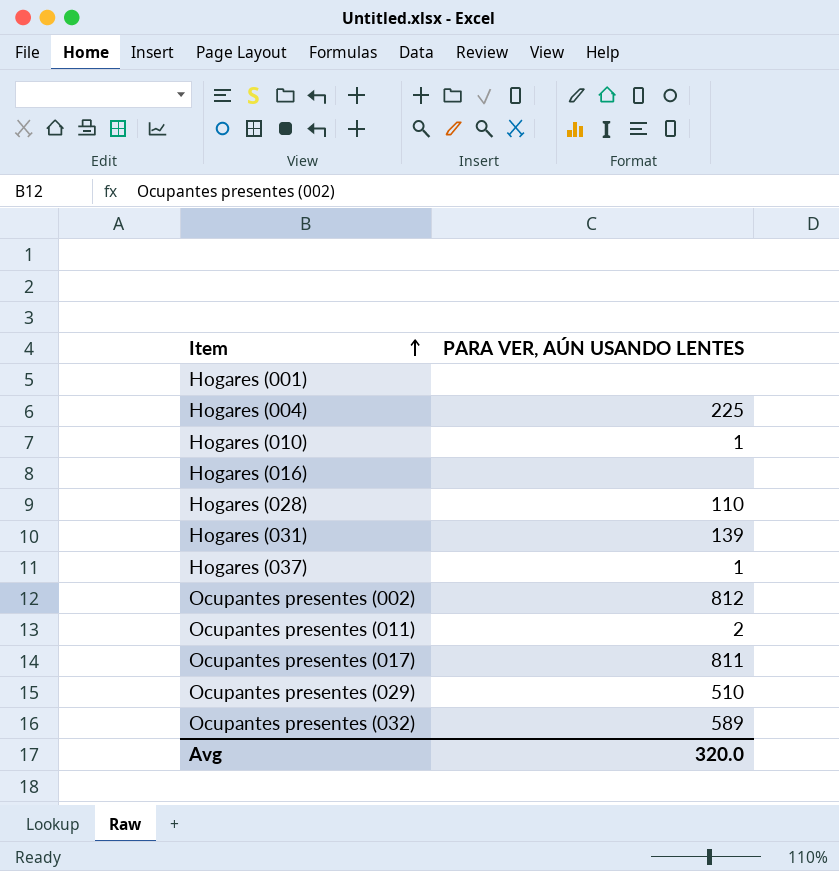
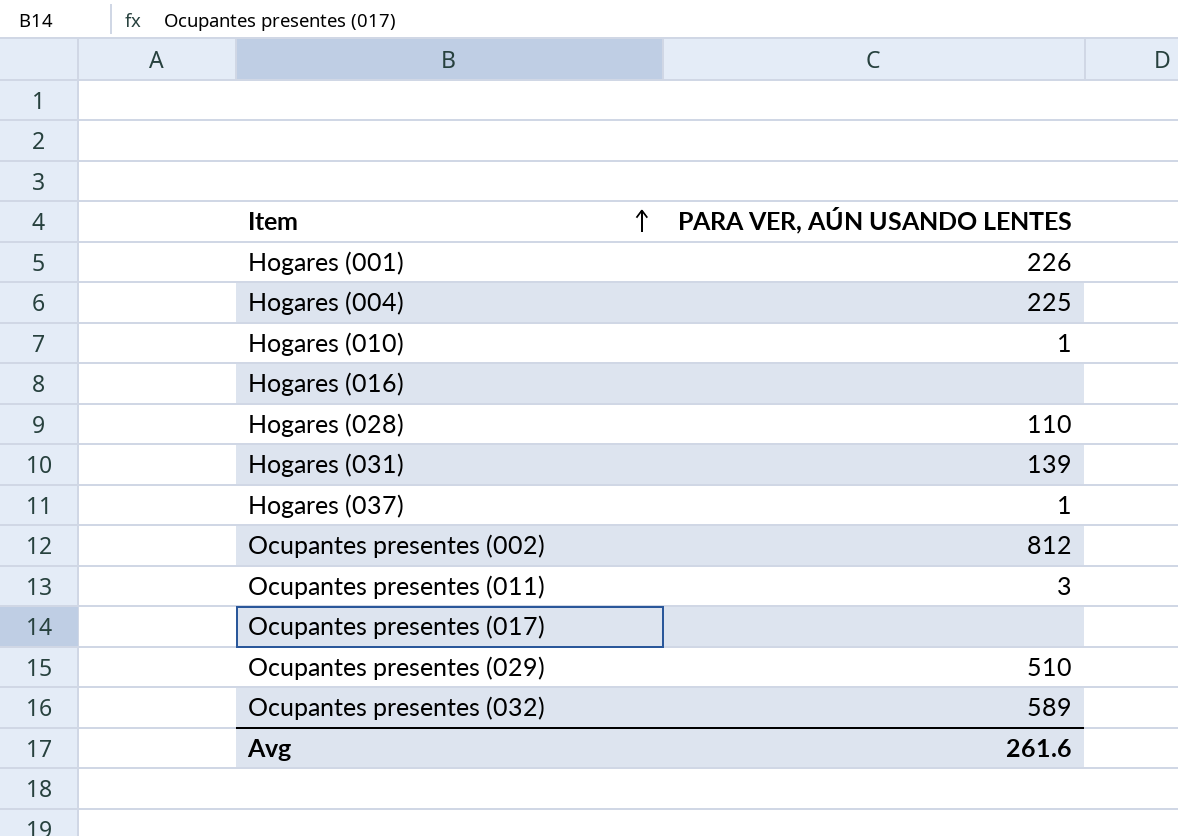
Hogares (001) | PARA VER, AÚN USANDO LENTES: none -> 226
Ocupantes presentes (011) | PARA VER, AÚN USANDO LENTES: 2 -> 3
Ocupantes presentes (017) | PARA VER, AÚN USANDO LENTES: 811 -> none
Avg | PARA VER, AÚN USANDO LENTES: 320.0 -> 261.6

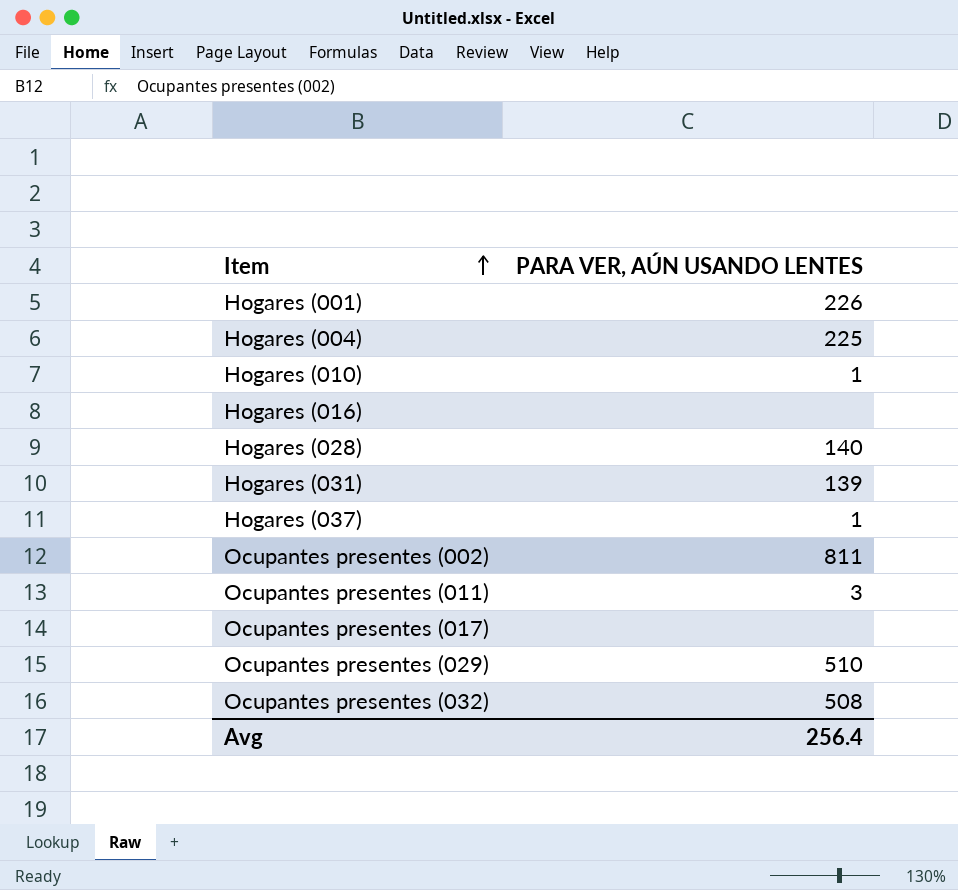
Hogares (028) | PARA VER, AÚN USANDO LENTES: 110 -> 140
Ocupantes presentes (002) | PARA VER, AÚN USANDO LENTES: 812 -> 811
Ocupantes presentes (032) | PARA VER, AÚN USANDO LENTES: 589 -> 508
Avg | PARA VER, AÚN USANDO LENTES: 261.6 -> 256.4

